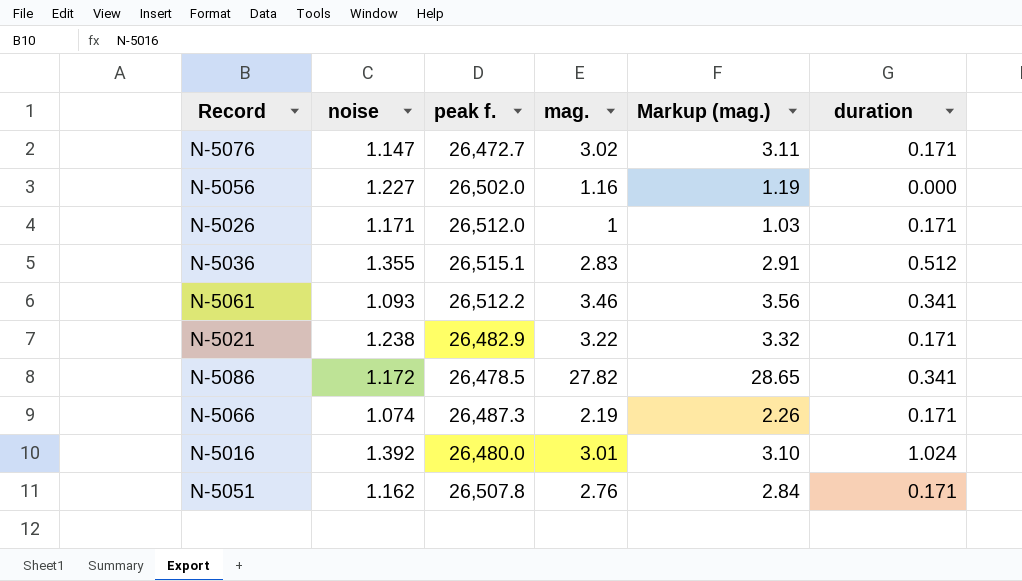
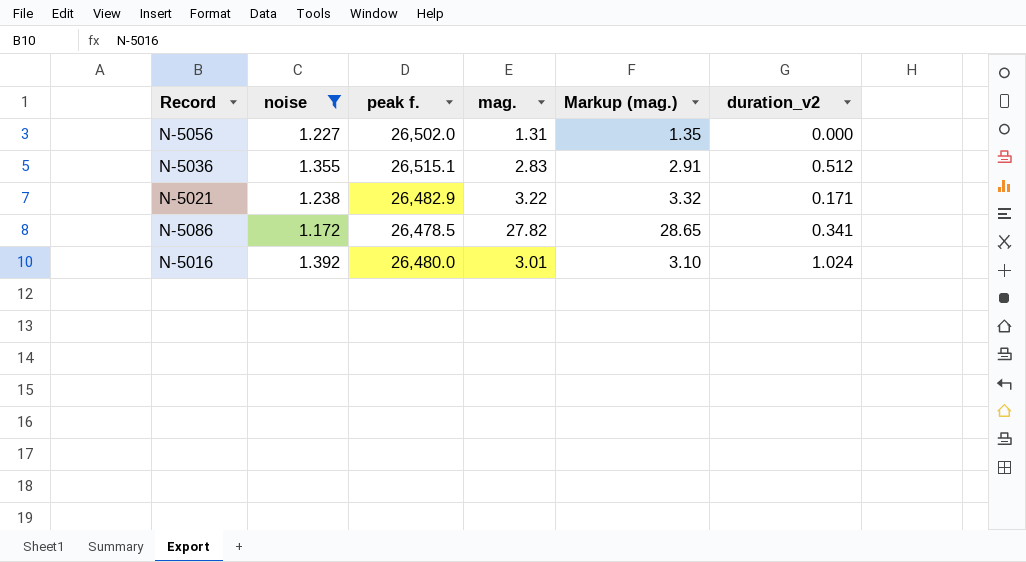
filter: none -> noise >= 1.172
column name: duration -> duration_v2
N-5056 | mag.: 1.16 -> 1.31
N-5056 | Markup (mag.): 1.19 -> 1.35

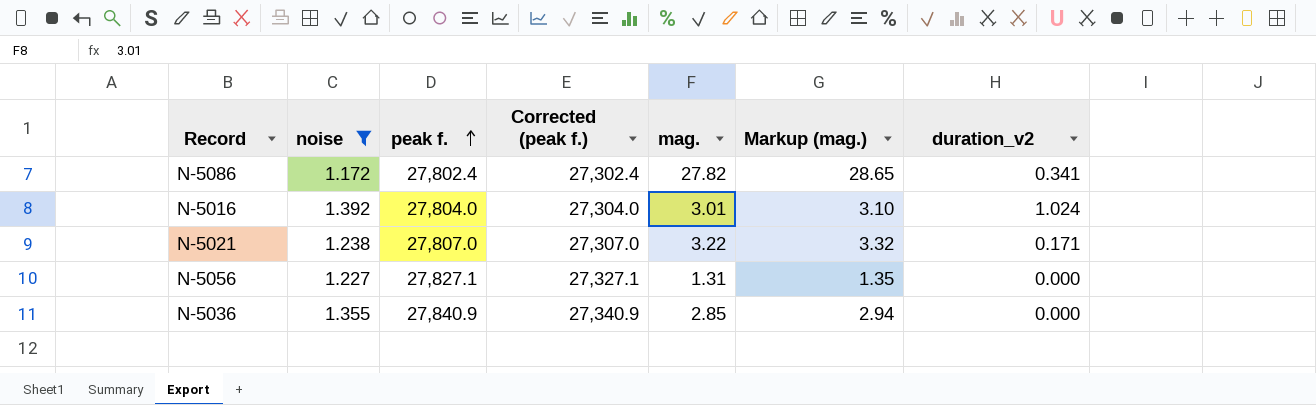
row order: none -> peak f. ascending
column Corrected (peak f.) | formula: none -> [peak f.] - 500
N-5086 | peak f.: 26,478.5 -> 27,802.4
N-5016 | peak f.: 26,480.0 -> 27,804.0
N-5021 | peak f.: 26,482.9 -> 27,807.0
N-5056 | peak f.: 26,502.0 -> 27,827.1
N-5036 | peak f.: 26,515.1 -> 27,840.9
N-5036 | mag.: 2.83 -> 2.85
N-5036 | Markup (mag.): 2.91 -> 2.94
N-5036 | duration_v2: 0.512 -> 0.000

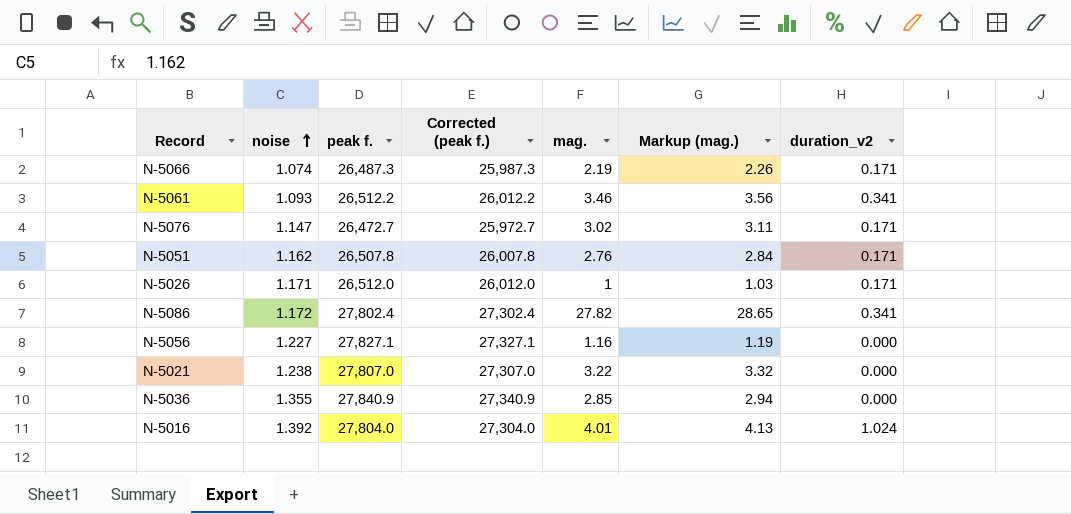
filter: noise >= 1.172 -> none
row order: peak f. ascending -> noise ascending
N-5056 | mag.: 1.31 -> 1.16
N-5056 | Markup (mag.): 1.35 -> 1.19
N-5021 | duration_v2: 0.171 -> 0.000
N-5016 | mag.: 3.01 -> 4.01
N-5016 | Markup (mag.): 3.10 -> 4.13

